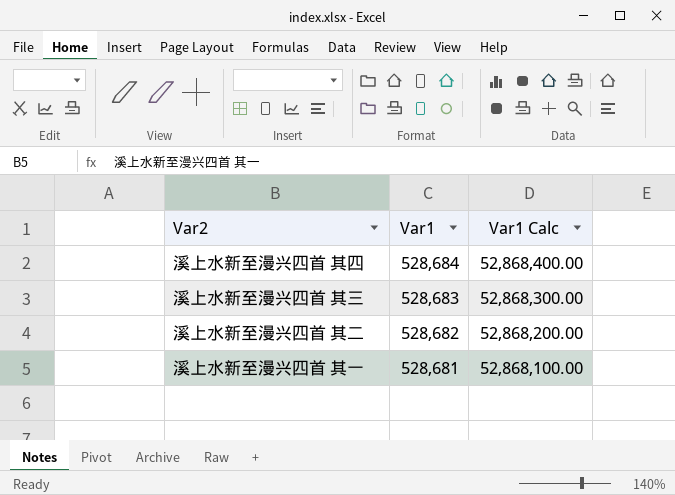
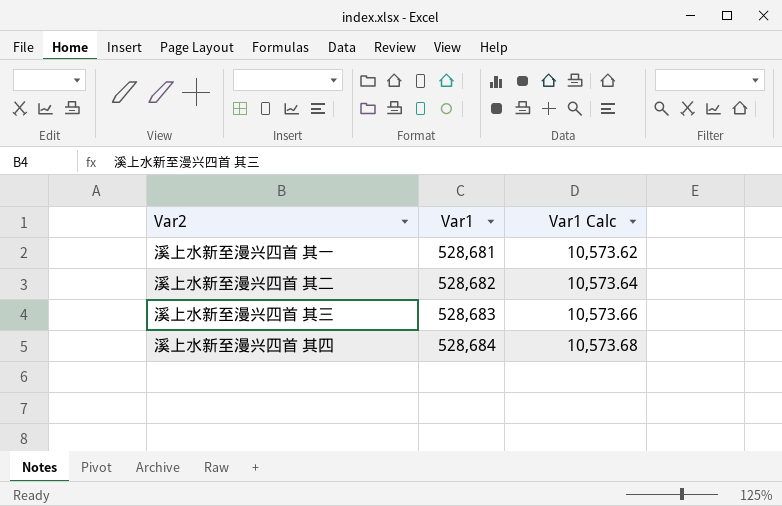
row order: Var1 descending -> Var1 ascending
column Var1 Calc | formula: [Var1] * 100 -> [Var1] * 0.02

